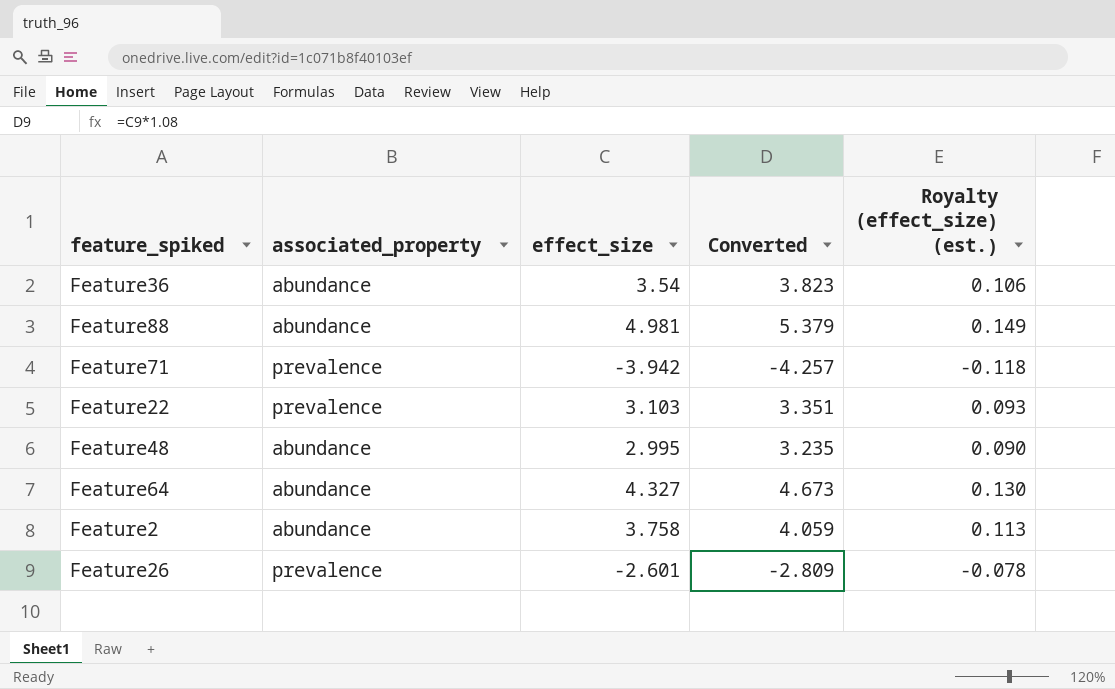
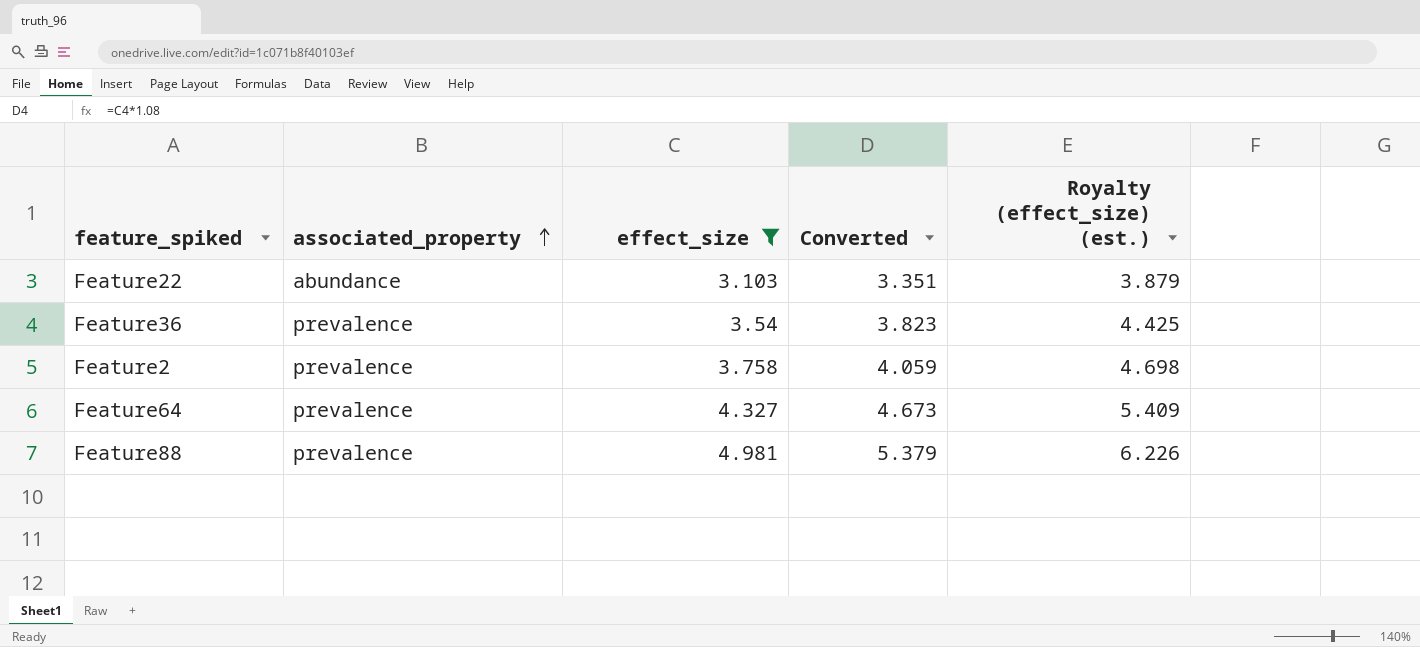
filter: none -> effect_size >= 3.103
row order: none -> associated_property ascending
column Royalty (effect_size) (est.) | formula: [effect_size] * 0.03 -> [effect_size] * 1.25
Feature22 | associated_property: prevalence -> abundance
Feature36 | associated_property: abundance -> prevalence
Feature2 | associated_property: abundance -> prevalence
Feature64 | associated_property: abundance -> prevalence
Feature88 | associated_property: abundance -> prevalence

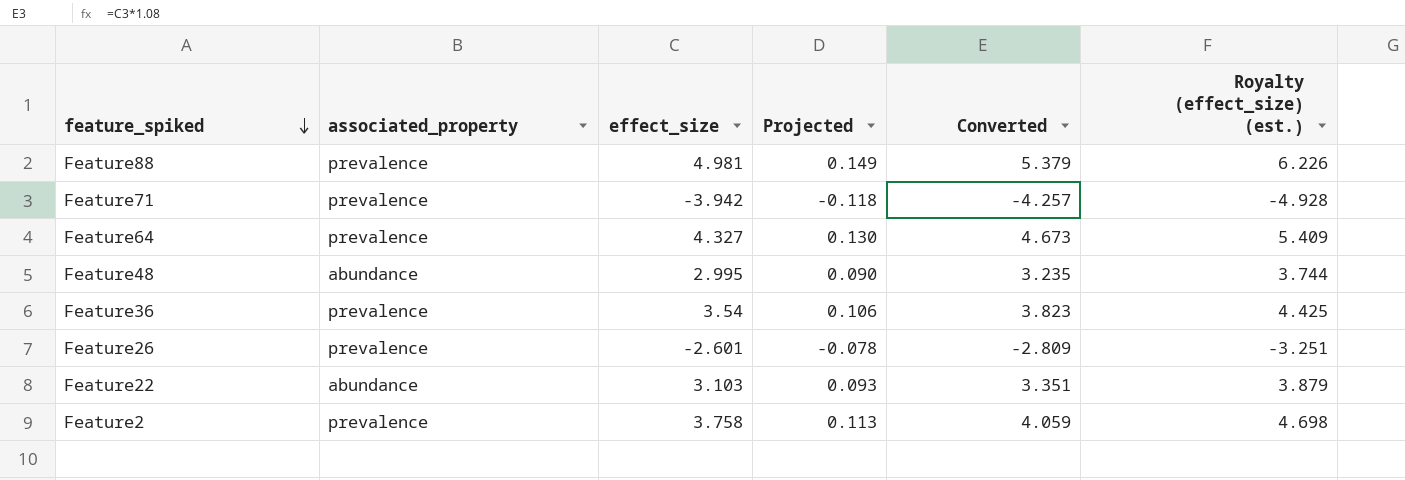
filter: effect_size >= 3.103 -> none
row order: associated_property ascending -> feature_spiked descending
column Projected | formula: none -> [effect_size] * 0.03

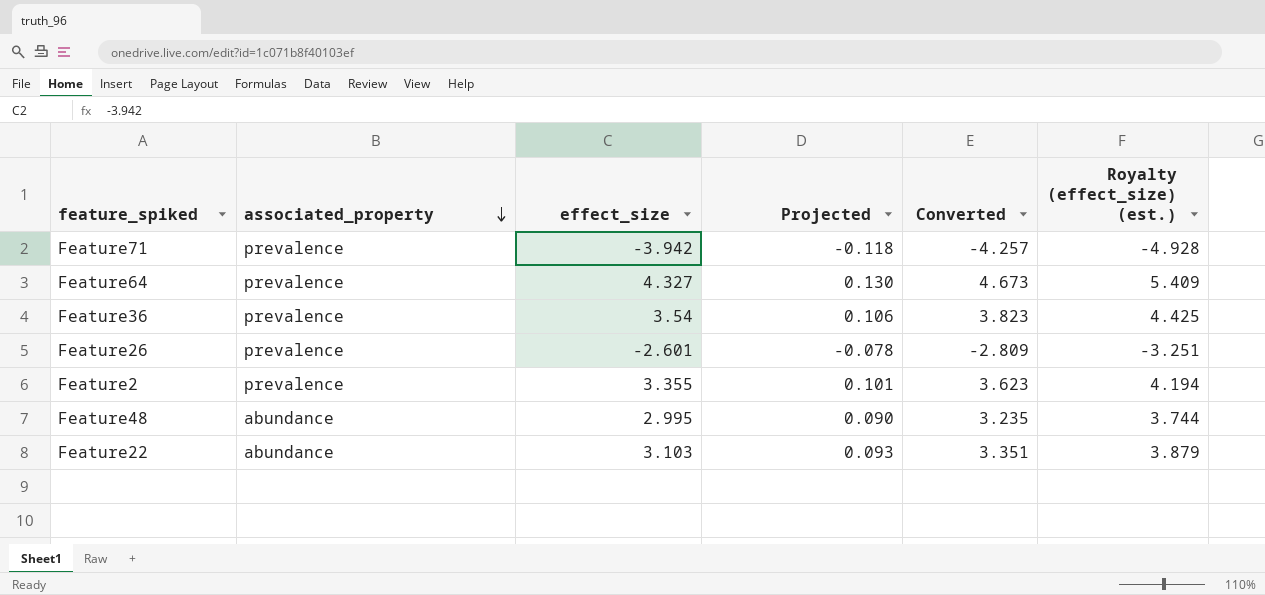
row order: feature_spiked descending -> associated_property descending
row Feature88: prevalence | 4.981 | 0.149 | 5.379 | 6.226 -> none
Feature2 | effect_size: 3.758 -> 3.355
Feature2 | Projected: 0.113 -> 0.101
Feature2 | Converted: 4.059 -> 3.623
Feature2 | Royalty (effect_size) (est.): 4.698 -> 4.194

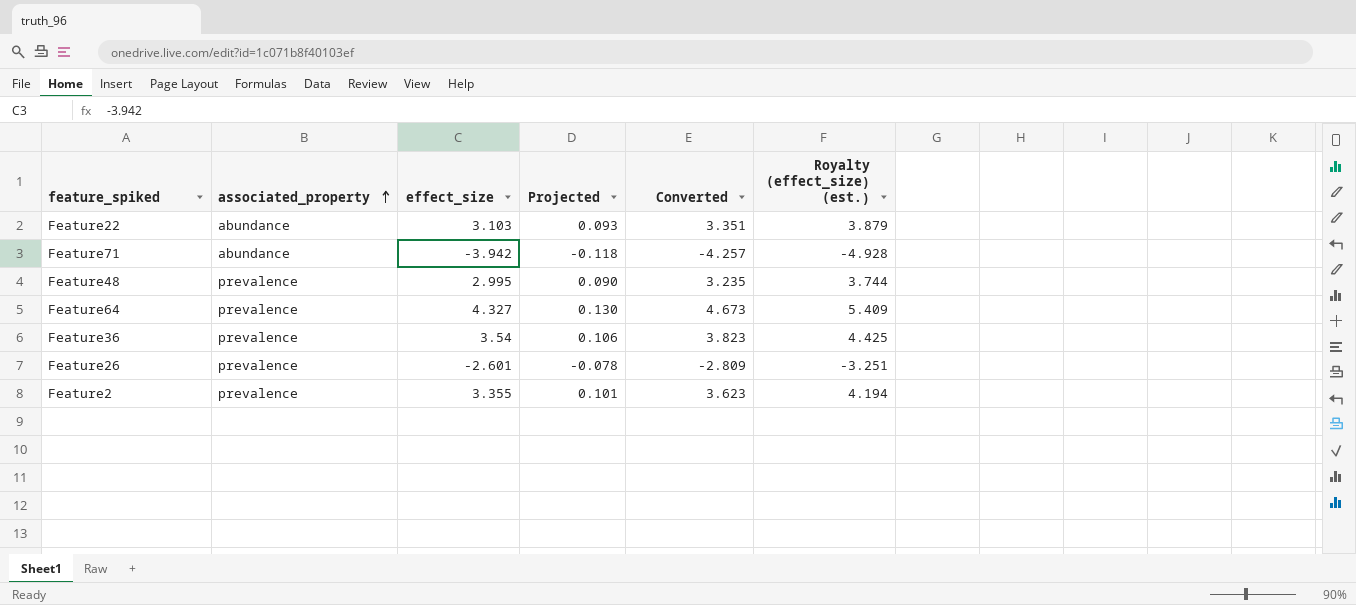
row order: associated_property descending -> associated_property ascending
Feature71 | associated_property: prevalence -> abundance
Feature48 | associated_property: abundance -> prevalence

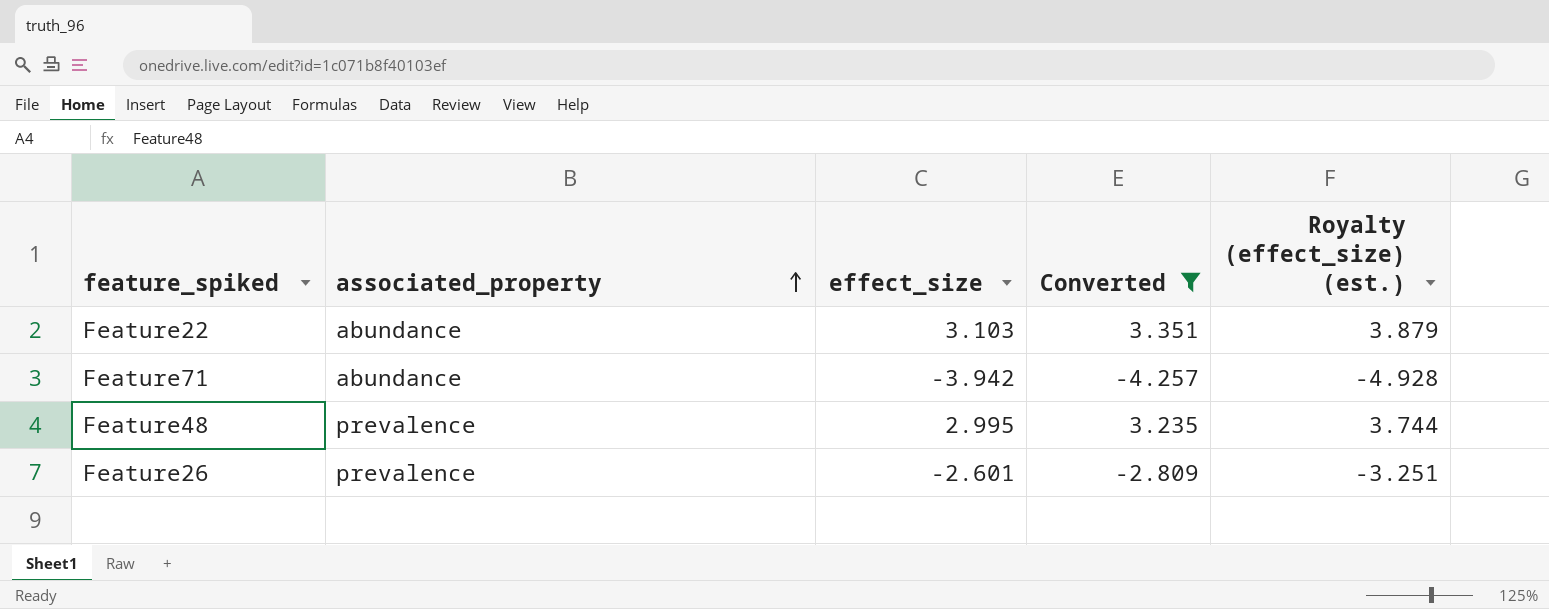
filter: none -> Converted <= 3.351
column Projected | formula: [effect_size] * 0.03 -> none

